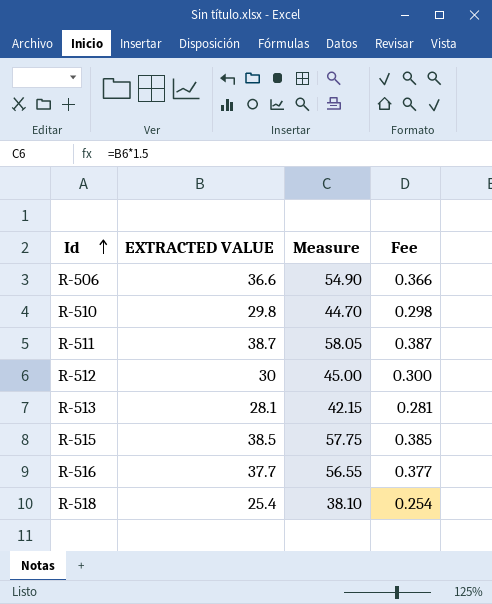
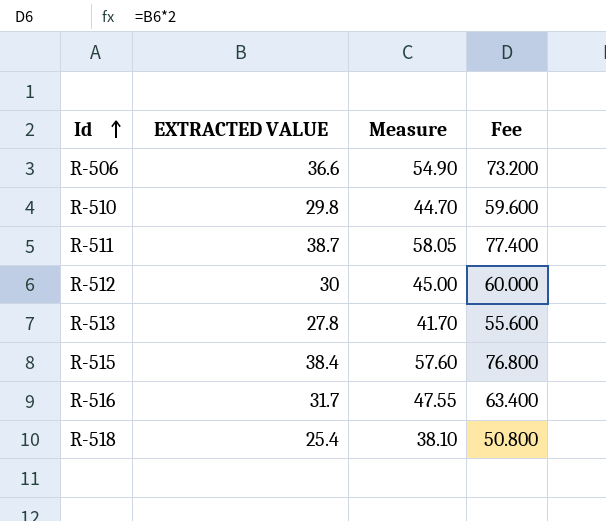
column Fee | formula: [EXTRACTED VALUE] * 0.01 -> [EXTRACTED VALUE] * 2
R-513 | EXTRACTED VALUE: 28.1 -> 27.8
R-513 | Measure: 42.15 -> 41.70
R-515 | EXTRACTED VALUE: 38.5 -> 38.4
R-515 | Measure: 57.75 -> 57.60
R-516 | EXTRACTED VALUE: 37.7 -> 31.7
R-516 | Measure: 56.55 -> 47.55

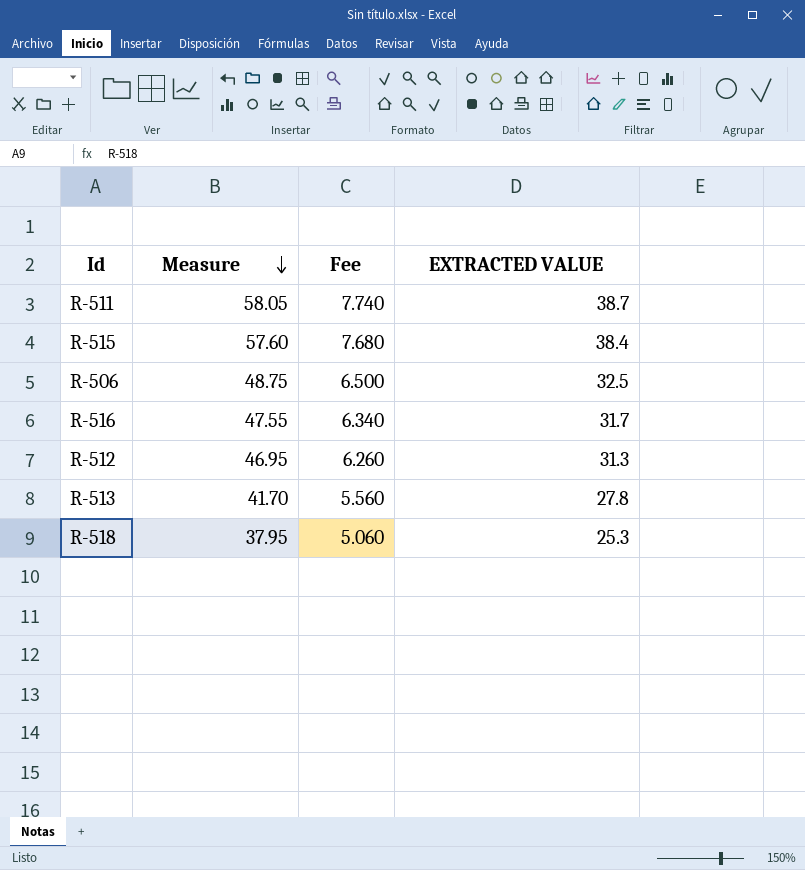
row order: Id ascending -> Measure descending
column Fee | formula: [EXTRACTED VALUE] * 2 -> [EXTRACTED VALUE] * 0.2
column EXTRACTED VALUE | position: 2 -> 4
row R-510: 29.8 | 44.70 | 59.600 -> none
R-506 | Measure: 54.90 -> 48.75
R-506 | EXTRACTED VALUE: 36.6 -> 32.5
R-512 | Measure: 45.00 -> 46.95
R-512 | EXTRACTED VALUE: 30 -> 31.3
R-518 | Measure: 38.10 -> 37.95
R-518 | EXTRACTED VALUE: 25.4 -> 25.3

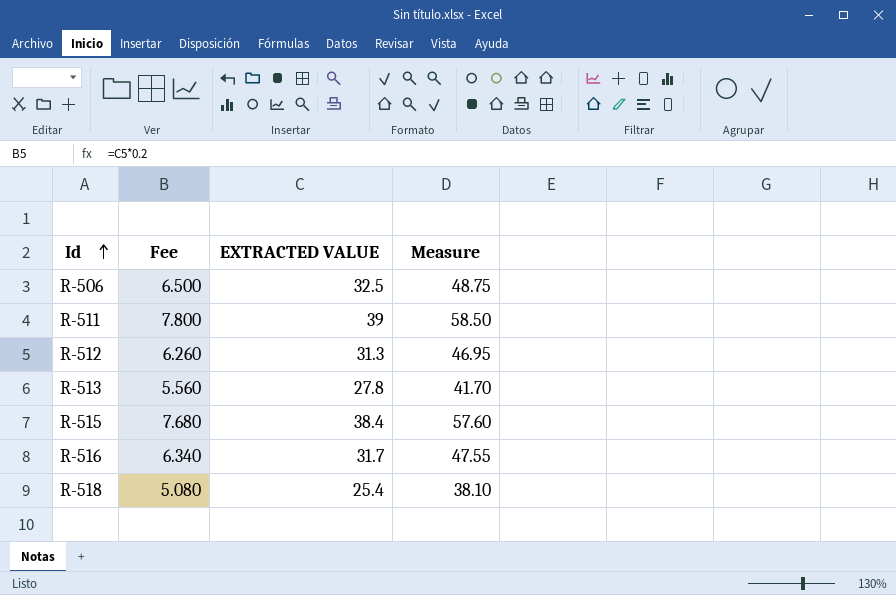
row order: Measure descending -> Id ascending
column Measure | position: 2 -> 4
R-511 | Fee: 7.740 -> 7.800
R-511 | EXTRACTED VALUE: 38.7 -> 39
R-511 | Measure: 58.05 -> 58.50
R-518 | Fee: 5.060 -> 5.080
R-518 | EXTRACTED VALUE: 25.3 -> 25.4
R-518 | Measure: 37.95 -> 38.10

